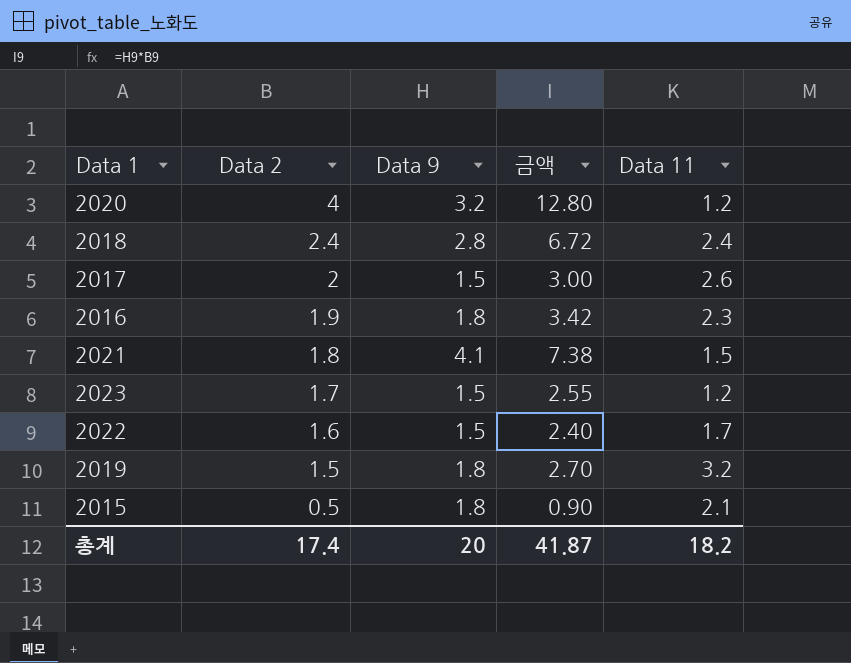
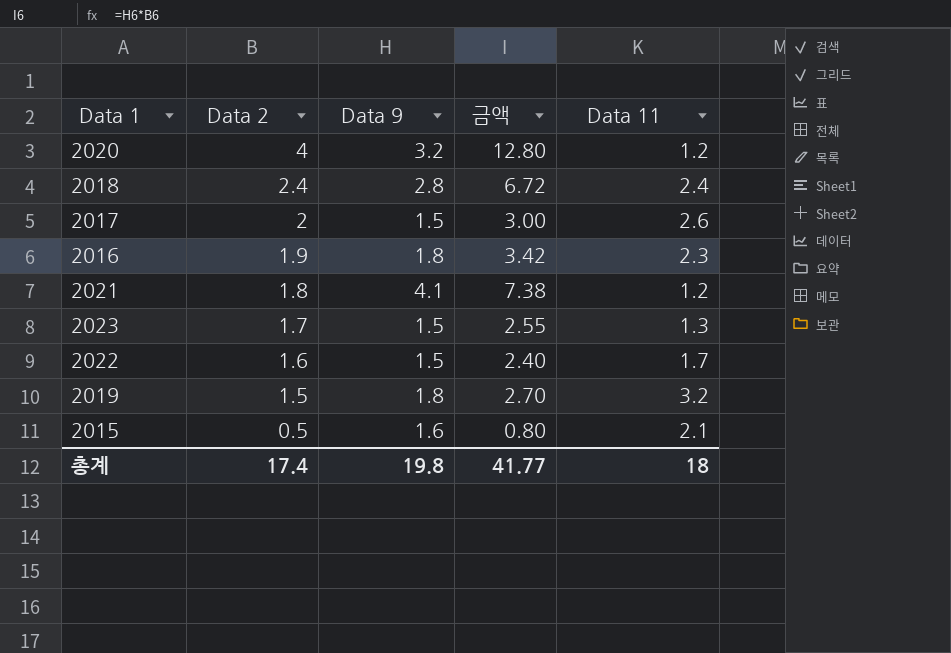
2021 | Data 11: 1.5 -> 1.2
2023 | Data 11: 1.2 -> 1.3
2015 | Data 9: 1.8 -> 1.6
2015 | 금액: 0.90 -> 0.80
총계 | Data 9: 20 -> 19.8
총계 | 금액: 41.87 -> 41.77
총계 | Data 11: 18.2 -> 18

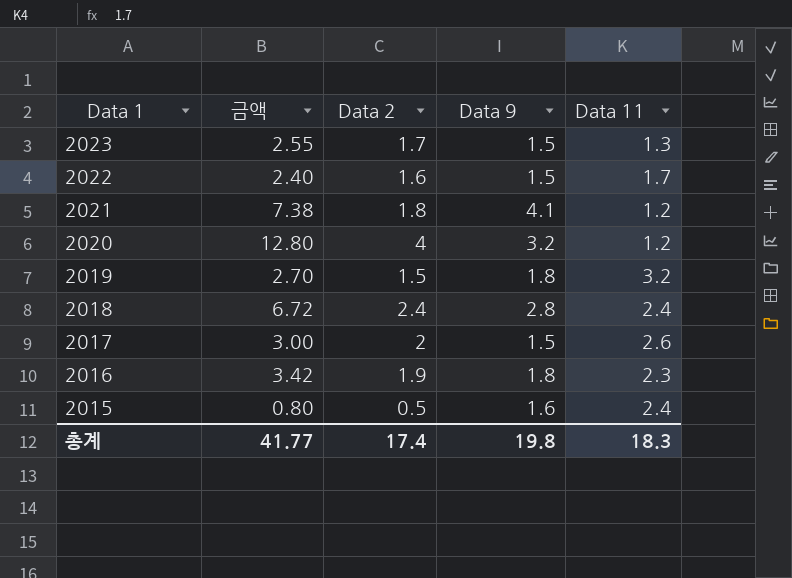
row order: Data 2 descending -> Data 1 descending
column 금액 | position: 4 -> 2
2015 | Data 11: 2.1 -> 2.4
총계 | Data 11: 18 -> 18.3

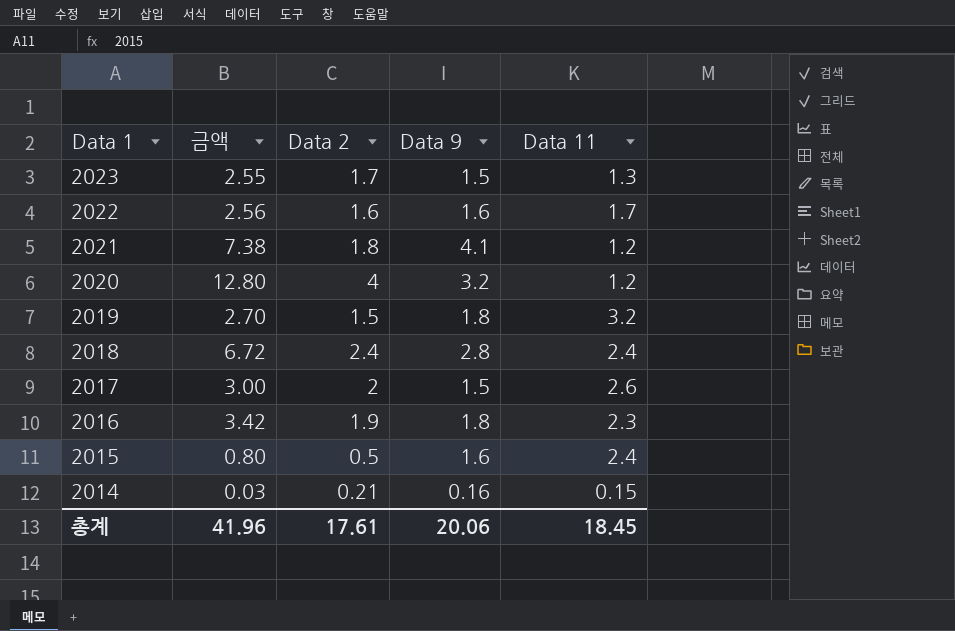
2022 | 금액: 2.40 -> 2.56
2022 | Data 9: 1.5 -> 1.6
row 2014: none -> 0.03 | 0.21 | 0.16 | 0.15
총계 | 금액: 41.77 -> 41.96
총계 | Data 2: 17.4 -> 17.61
총계 | Data 9: 19.8 -> 20.06
총계 | Data 11: 18.3 -> 18.45

